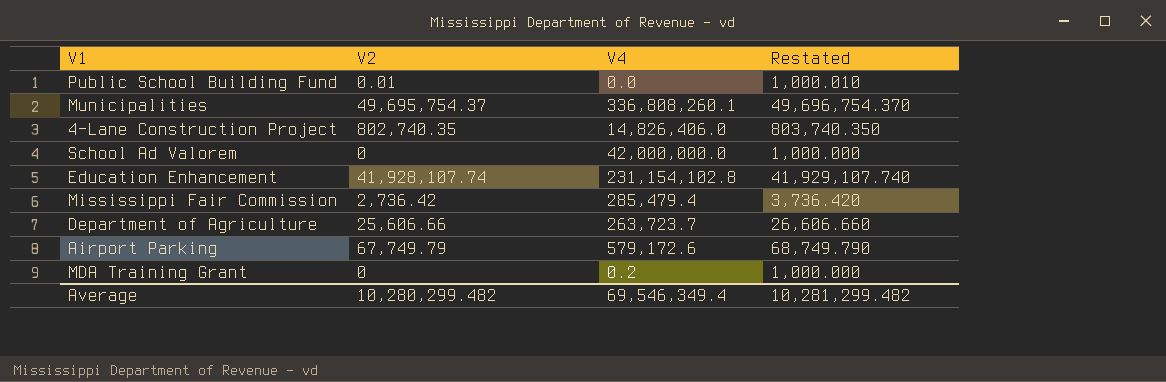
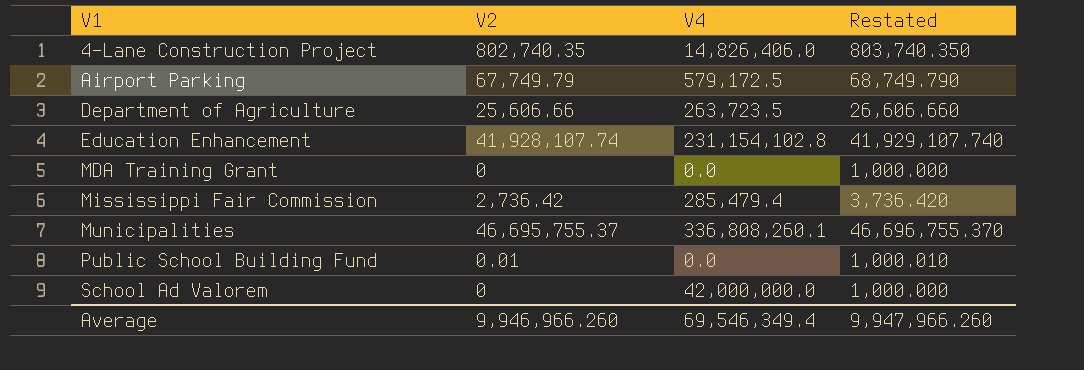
row order: none -> V1 ascending
Airport Parking | V4: 579,172.6 -> 579,172.5
Department of Agriculture | V4: 263,723.7 -> 263,723.5
MDA Training Grant | V4: 0.2 -> 0.0
Municipalities | V2: 49,695,754.37 -> 46,695,755.37
Municipalities | Restated: 49,696,754.370 -> 46,696,755.370
Average | V2: 10,280,299.482 -> 9,946,966.260
Average | Restated: 10,281,299.482 -> 9,947,966.260

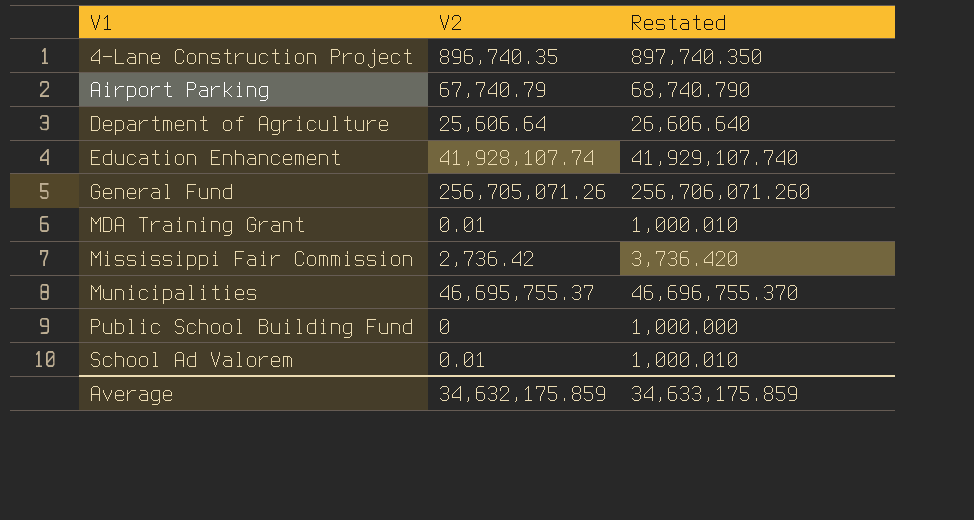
column V4 | position: 3 -> none
4-Lane Construction Project | V2: 802,740.35 -> 896,740.35
4-Lane Construction Project | Restated: 803,740.350 -> 897,740.350
Airport Parking | V2: 67,749.79 -> 67,740.79
Airport Parking | Restated: 68,749.790 -> 68,740.790
Department of Agriculture | V2: 25,606.66 -> 25,606.64
Department of Agriculture | Restated: 26,606.660 -> 26,606.640
row General Fund: none -> 256,705,071.26 | 256,706,071.260
MDA Training Grant | V2: 0 -> 0.01
MDA Training Grant | Restated: 1,000.000 -> 1,000.010
Public School Building Fund | V2: 0.01 -> 0
Public School Building Fund | Restated: 1,000.010 -> 1,000.000
School Ad Valorem | V2: 0 -> 0.01
School Ad Valorem | Restated: 1,000.000 -> 1,000.010
Average | V2: 9,946,966.260 -> 34,632,175.859
Average | Restated: 9,947,966.260 -> 34,633,175.859

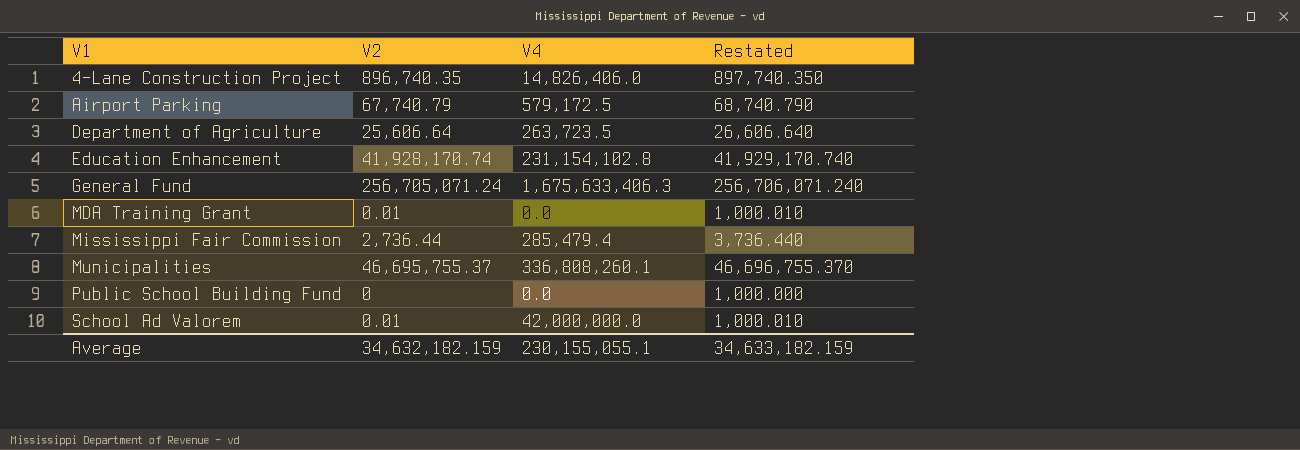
column V4 | position: none -> 3
Education Enhancement | V2: 41,928,107.74 -> 41,928,170.74
Education Enhancement | Restated: 41,929,107.740 -> 41,929,170.740
General Fund | V2: 256,705,071.26 -> 256,705,071.24
General Fund | Restated: 256,706,071.260 -> 256,706,071.240
Mississippi Fair Commission | V2: 2,736.42 -> 2,736.44
Mississippi Fair Commission | Restated: 3,736.420 -> 3,736.440
Average | V2: 34,632,175.859 -> 34,632,182.159
Average | Restated: 34,633,175.859 -> 34,633,182.159

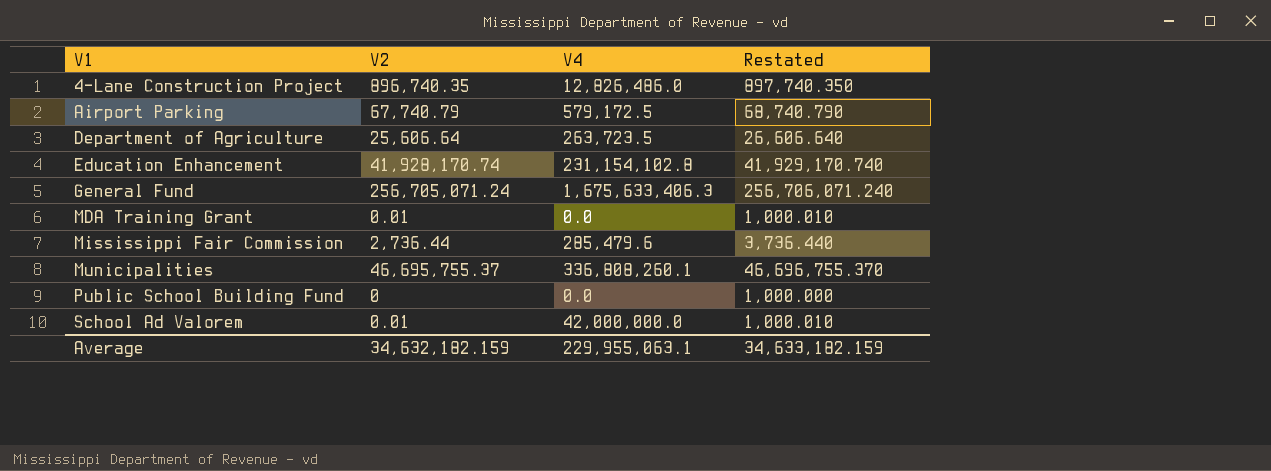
4-Lane Construction Project | V4: 14,826,406.0 -> 12,826,486.0
Mississippi Fair Commission | V4: 285,479.4 -> 285,479.6
Average | V4: 230,155,055.1 -> 229,955,063.1

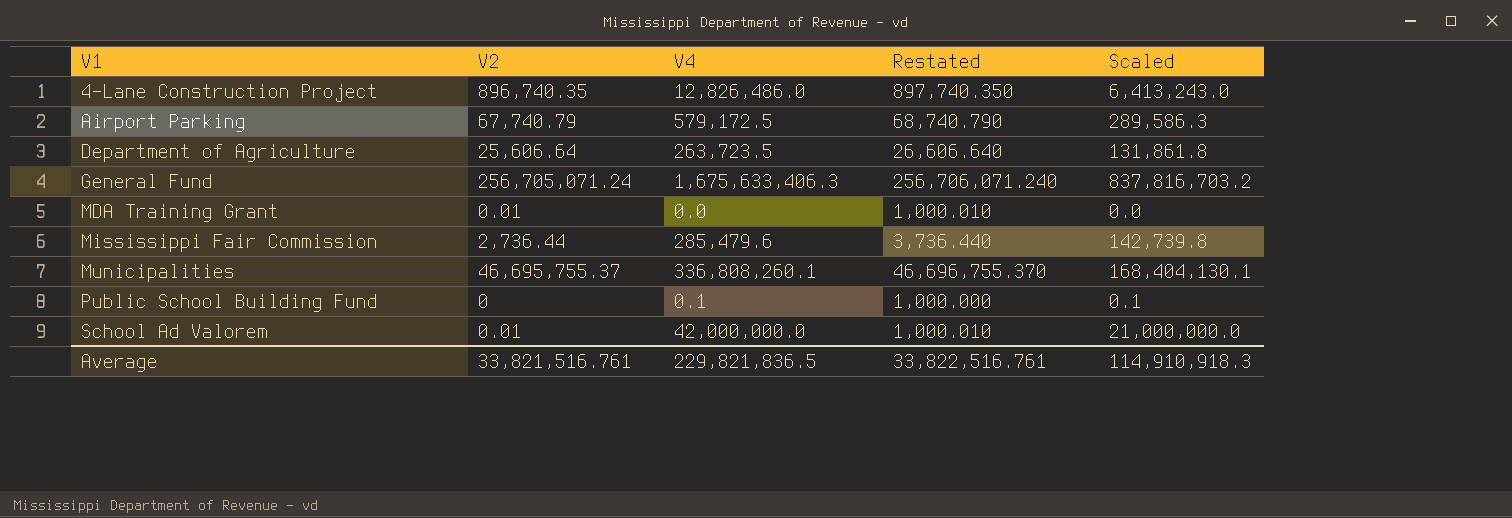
column Scaled | formula: none -> [V4] * 0.5
row Education Enhancement: 41,928,170.74 | 231,154,102.8 | 41,929,170.740 -> none
Public School Building Fund | V4: 0.0 -> 0.1
Average | V2: 34,632,182.159 -> 33,821,516.761
Average | V4: 229,955,063.1 -> 229,821,836.5
Average | Restated: 34,633,182.159 -> 33,822,516.761

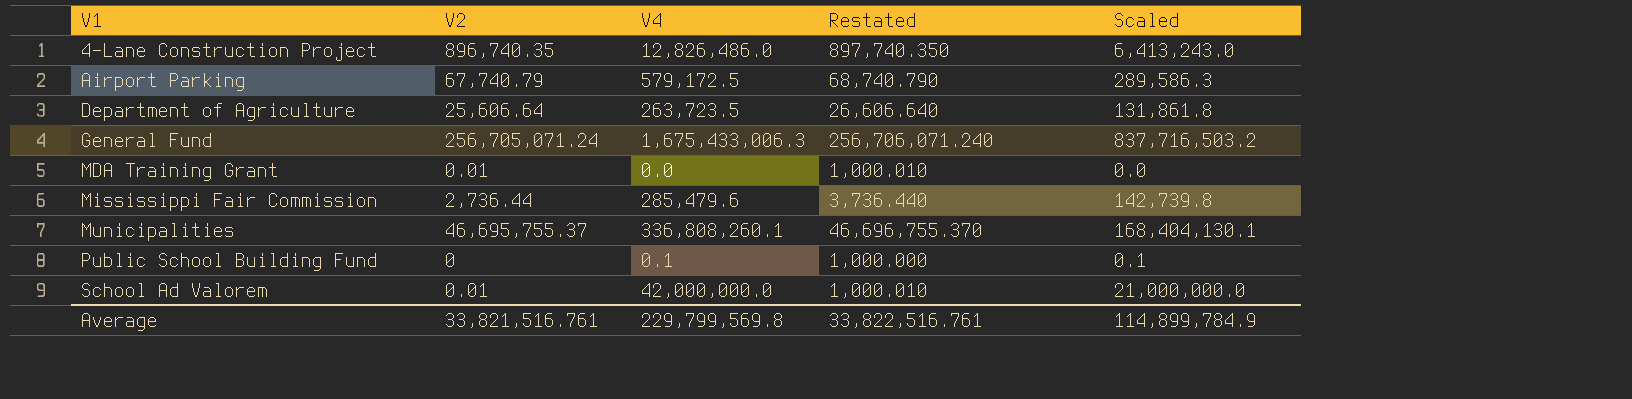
General Fund | V4: 1,675,633,406.3 -> 1,675,433,006.3
General Fund | Scaled: 837,816,703.2 -> 837,716,503.2
Average | V4: 229,821,836.5 -> 229,799,569.8
Average | Scaled: 114,910,918.3 -> 114,899,784.9

